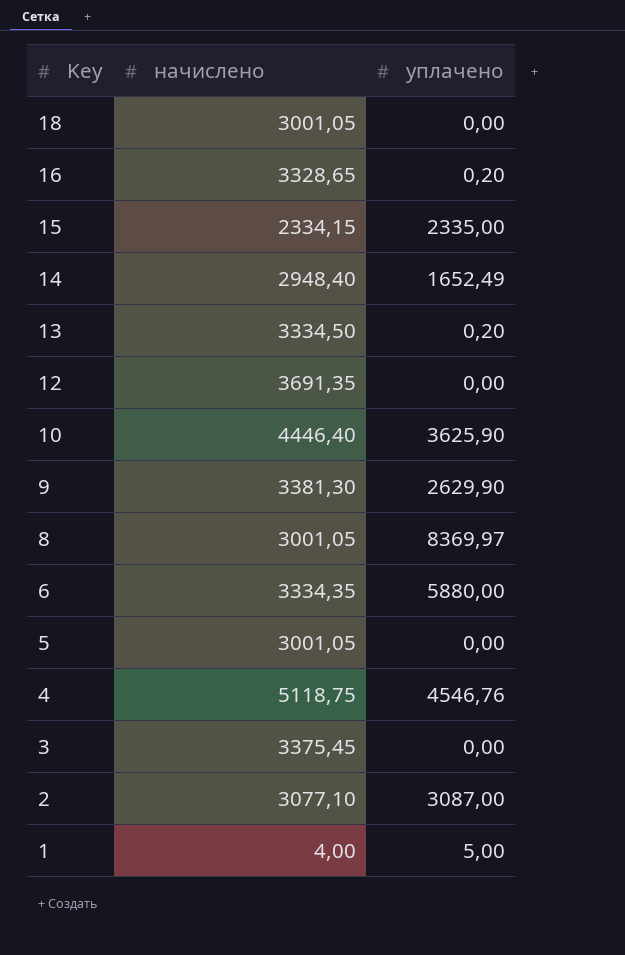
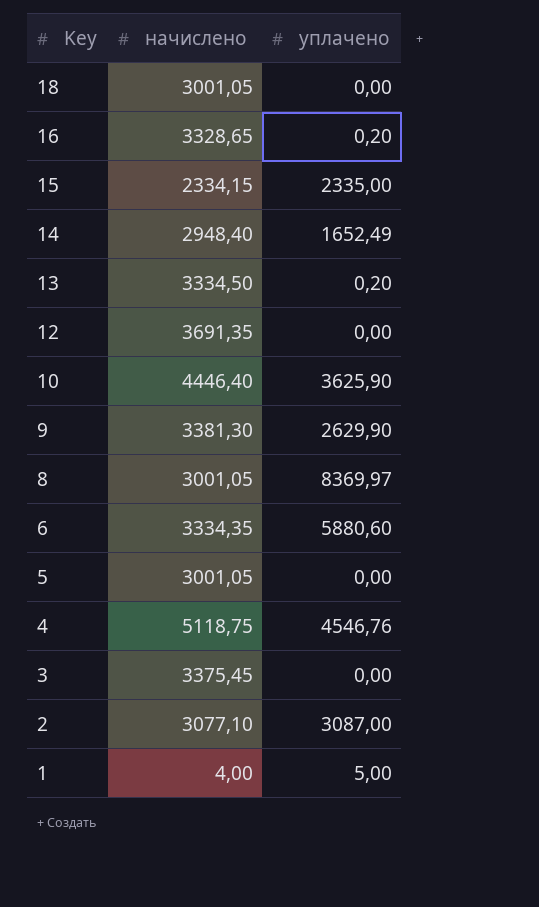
6 | уплачено: 5880,00 -> 5880,60

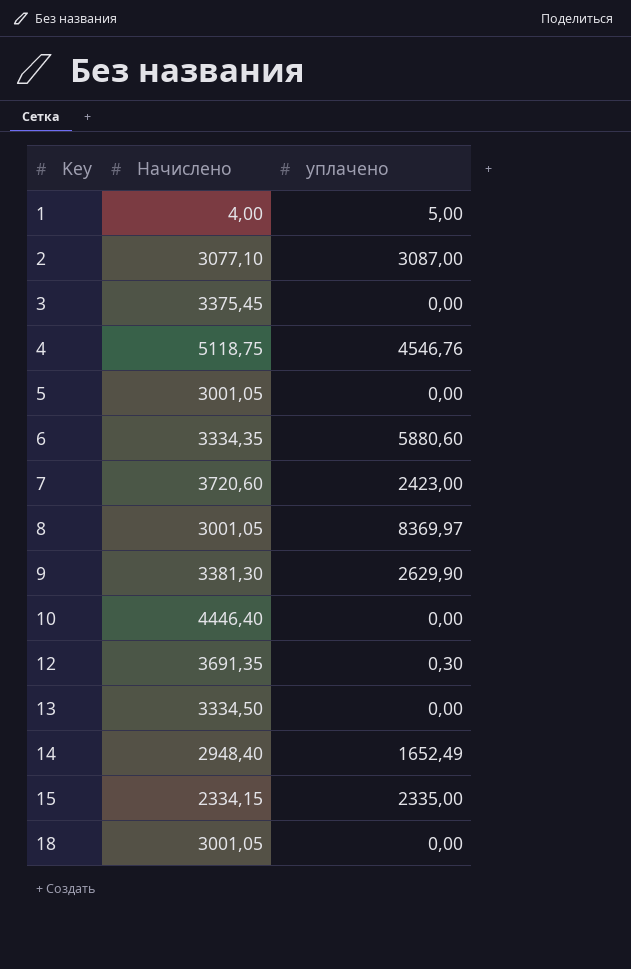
row order: Key descending -> Key ascending
column name: начислено -> Начислено
row 16: 3328,65 | 0,20 -> none
row 7: none -> 3720,60 | 2423,00
10 | уплачено: 3625,90 -> 0,00
12 | уплачено: 0,00 -> 0,30
13 | уплачено: 0,20 -> 0,00

